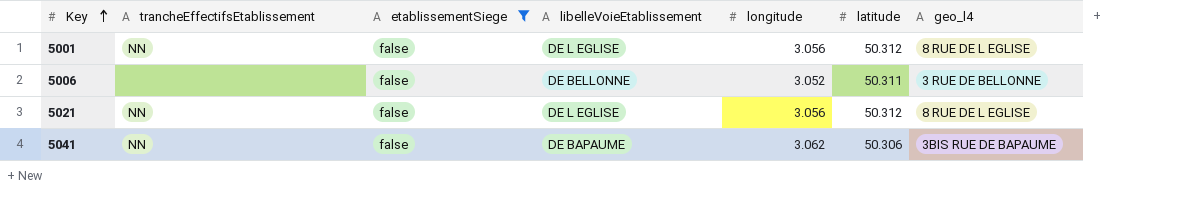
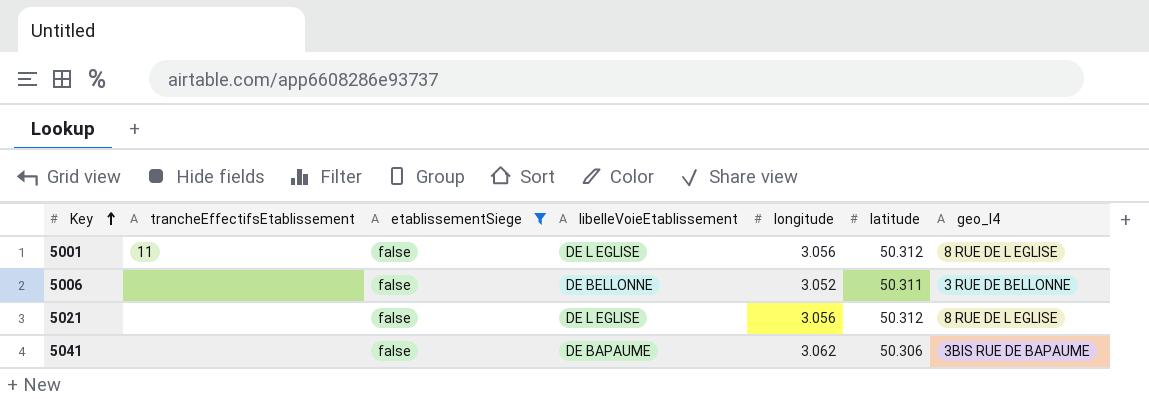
5001 | trancheEffectifsEtablissement: NN -> 11
5021 | trancheEffectifsEtablissement: NN -> none
5041 | trancheEffectifsEtablissement: NN -> none

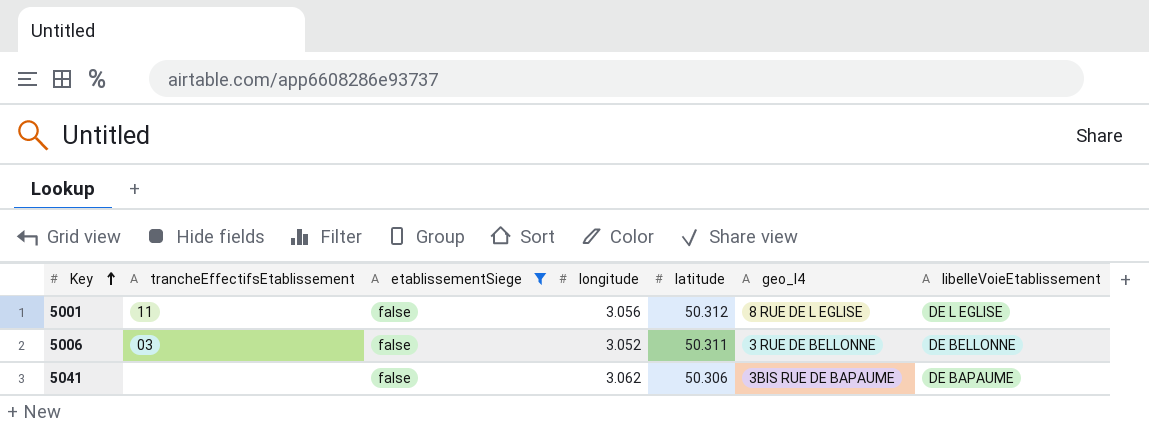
column libelleVoieEtablissement | position: 4 -> 7
row 5021: none | false | DE L EGLISE | 3.056 | 50.312 | 8 RUE DE L EGLISE -> none
5006 | trancheEffectifsEtablissement: none -> 03

